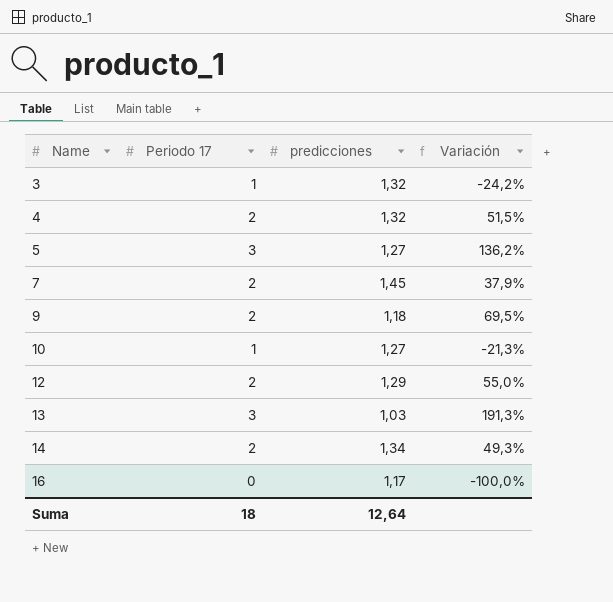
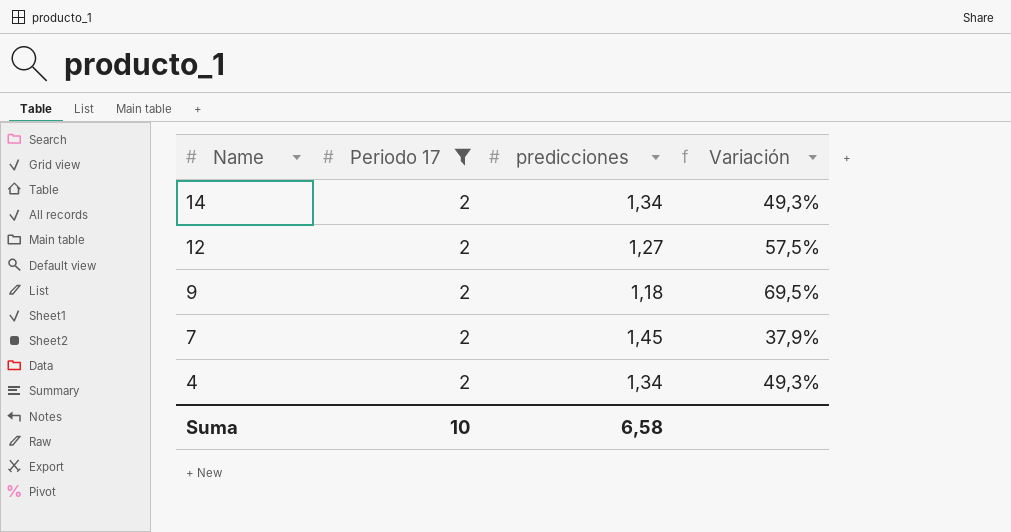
filter: none -> Periodo 17 = 2
row order: Name ascending -> Name descending
12 | predicciones: 1,29 -> 1,27
12 | Variación: 55,0% -> 57,5%
4 | predicciones: 1,32 -> 1,34
4 | Variación: 51,5% -> 49,3%
Suma | Periodo 17: 18 -> 10
Suma | predicciones: 12,64 -> 6,58

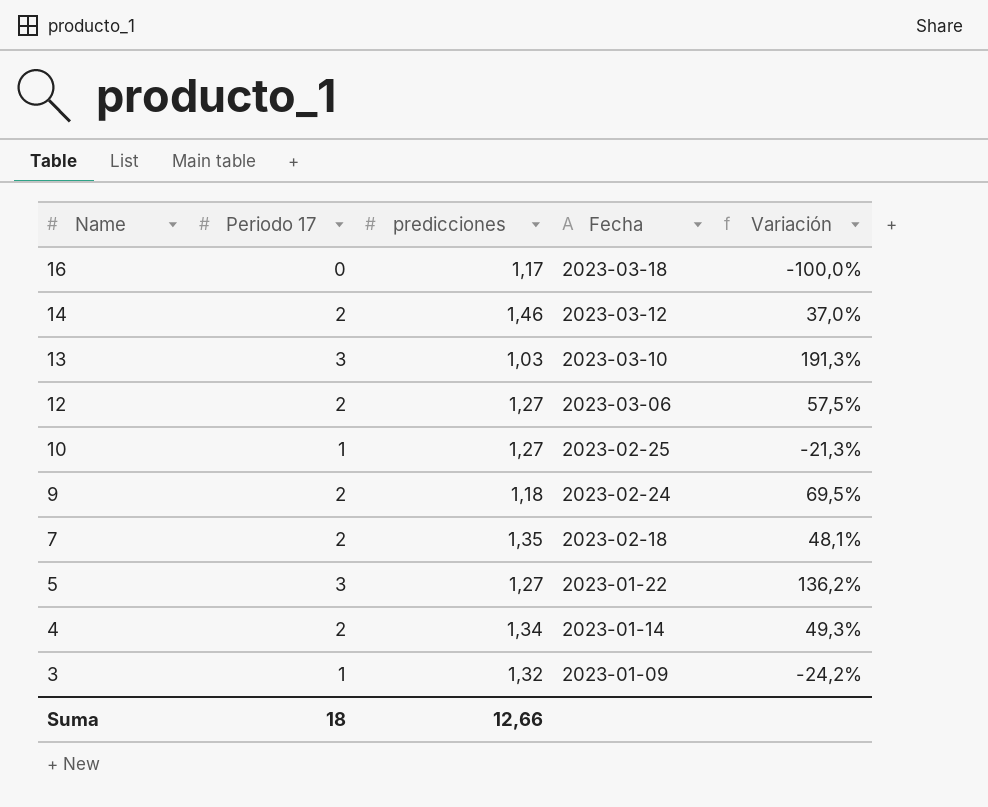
filter: Periodo 17 = 2 -> none
column Fecha | position: none -> 4
14 | predicciones: 1,34 -> 1,46
14 | Variación: 49,3% -> 37,0%
7 | predicciones: 1,45 -> 1,35
7 | Variación: 37,9% -> 48,1%
Suma | Periodo 17: 10 -> 18
Suma | predicciones: 6,58 -> 12,66

